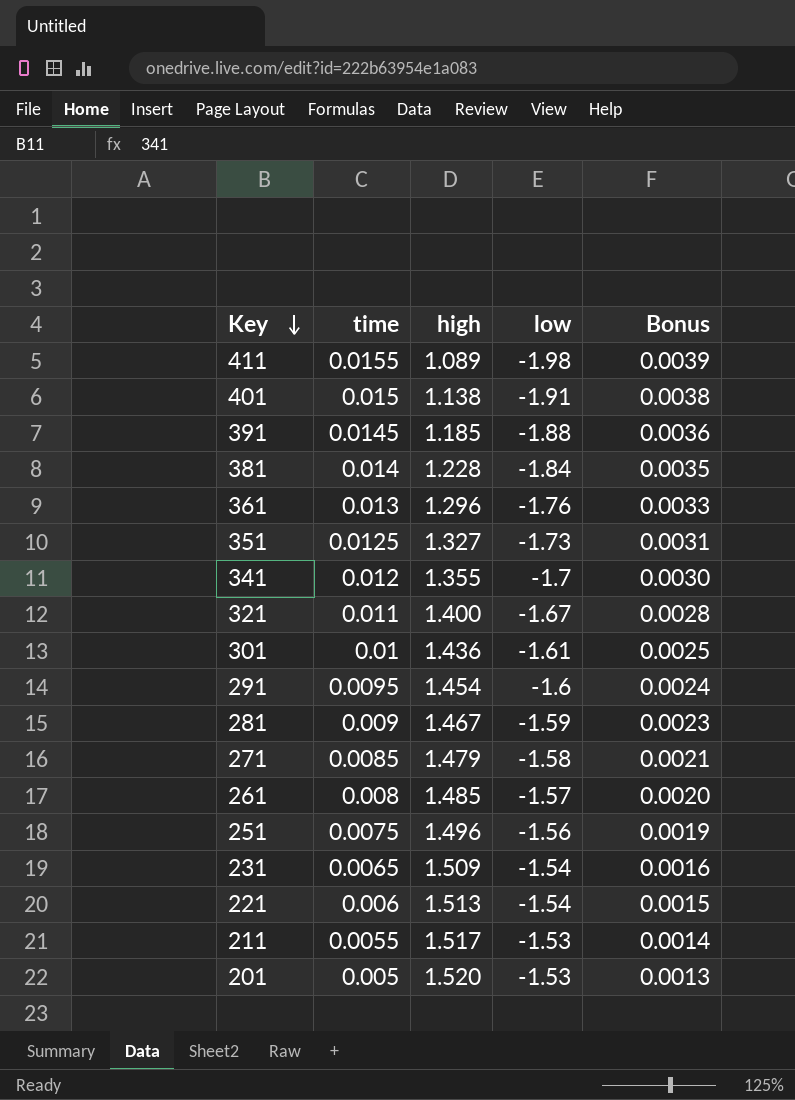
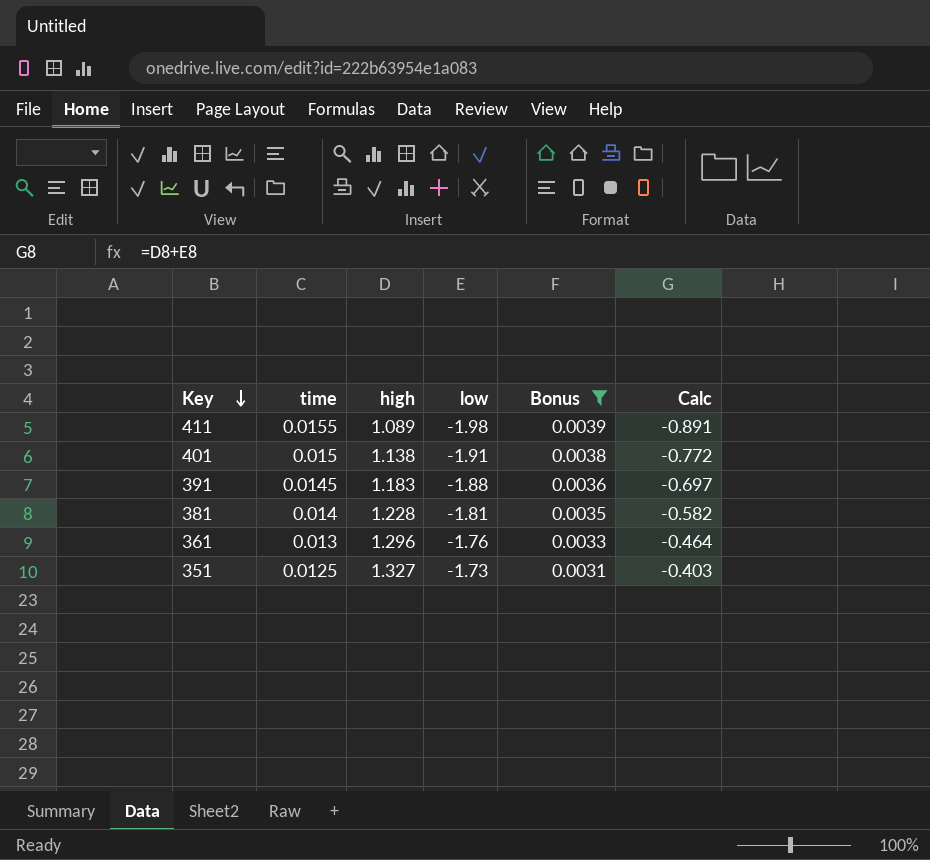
filter: none -> Bonus >= 0.0031
column Calc | formula: none -> [high] + [low]
391 | high: 1.185 -> 1.183
381 | low: -1.84 -> -1.81

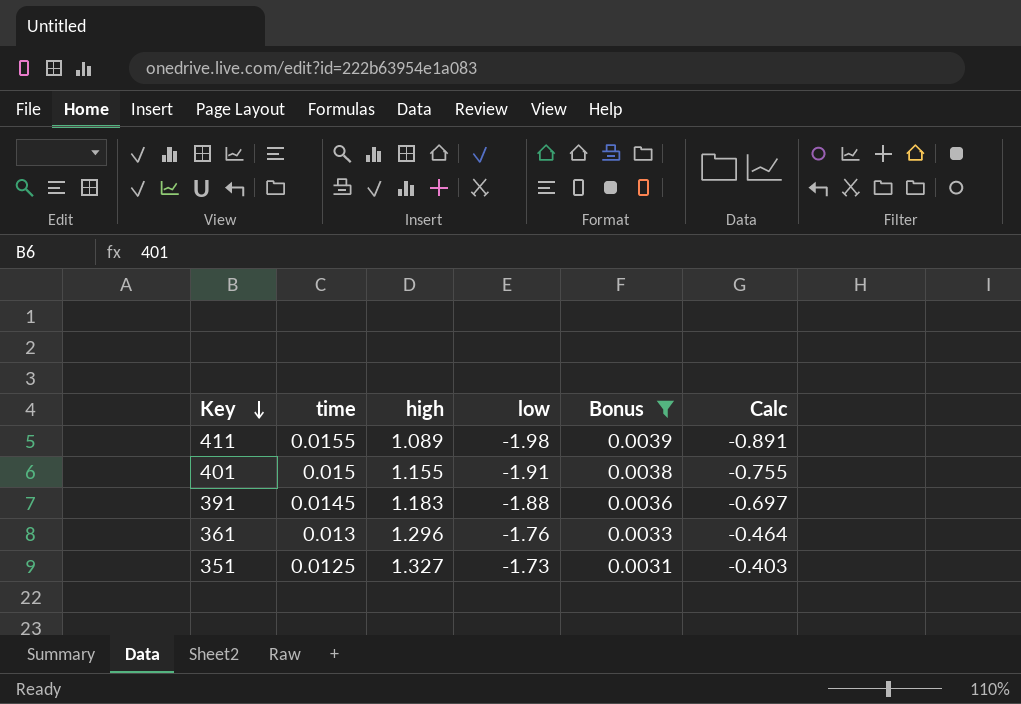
row 381: 0.014 | 1.228 | -1.81 | 0.0035 | -0.582 -> none
401 | high: 1.138 -> 1.155
401 | Calc: -0.772 -> -0.755

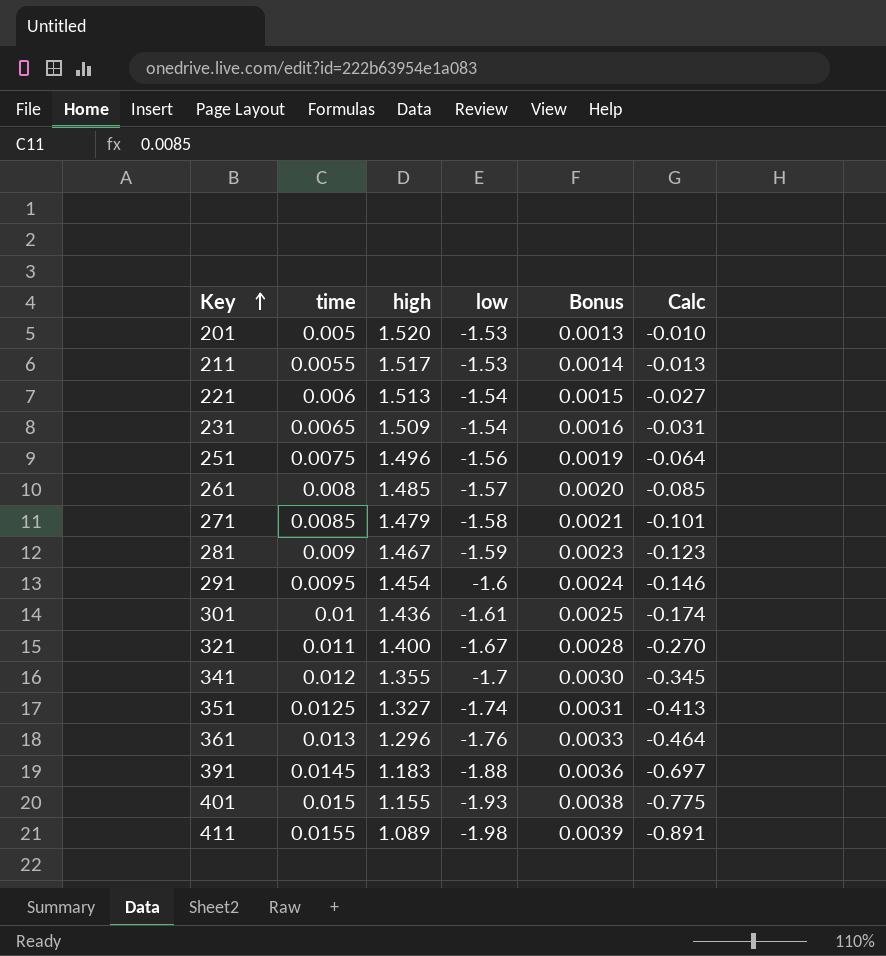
filter: Bonus >= 0.0031 -> none
row order: Key descending -> Key ascending
351 | low: -1.73 -> -1.74
351 | Calc: -0.403 -> -0.413
401 | low: -1.91 -> -1.93
401 | Calc: -0.755 -> -0.775

